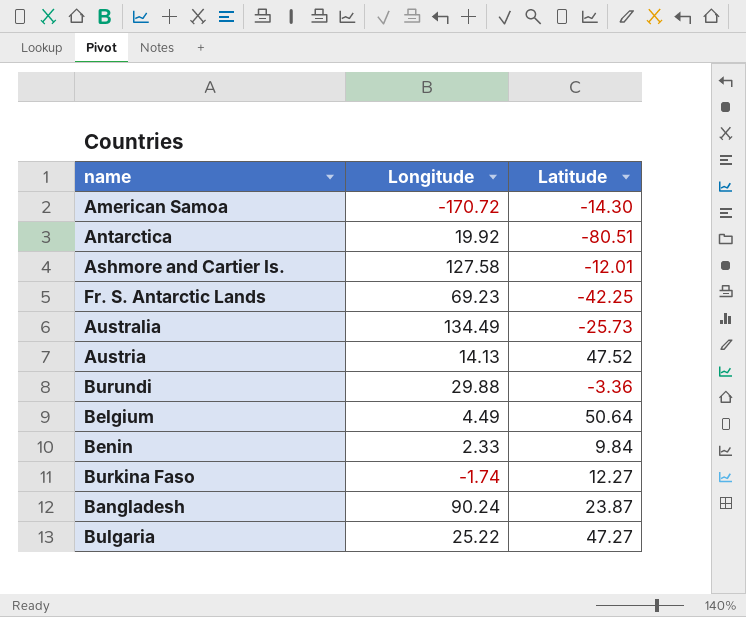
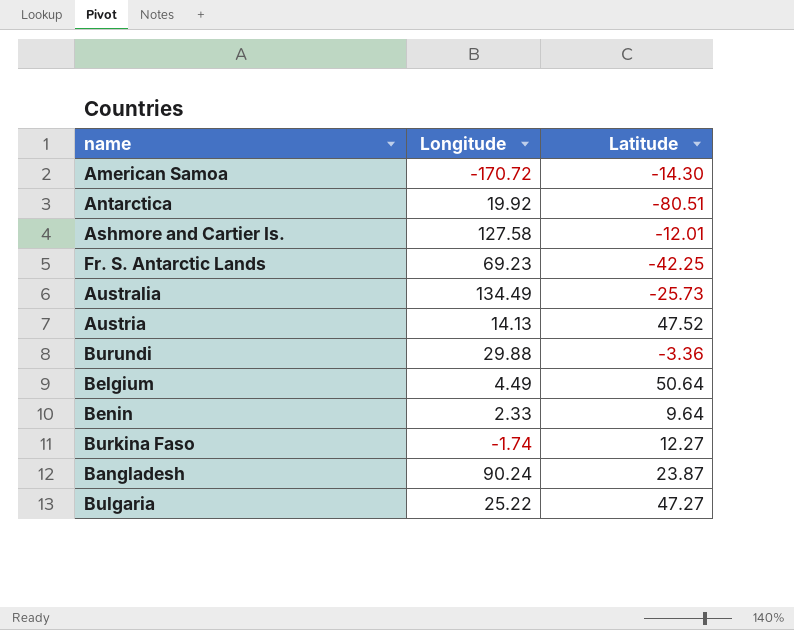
Benin | Latitude: 9.84 -> 9.64

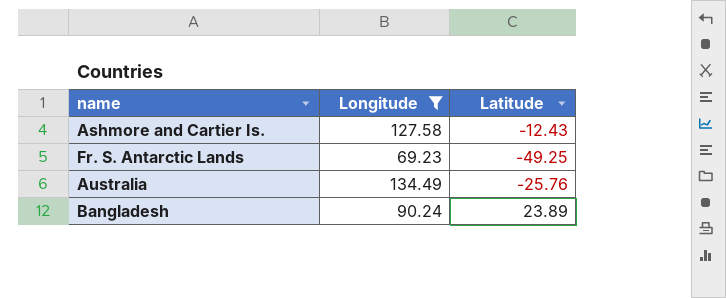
filter: none -> Longitude >= 69.23
Ashmore and Cartier Is. | Latitude: -12.01 -> -12.43
Fr. S. Antarctic Lands | Latitude: -42.25 -> -49.25
Australia | Latitude: -25.73 -> -25.76
Bangladesh | Latitude: 23.87 -> 23.89

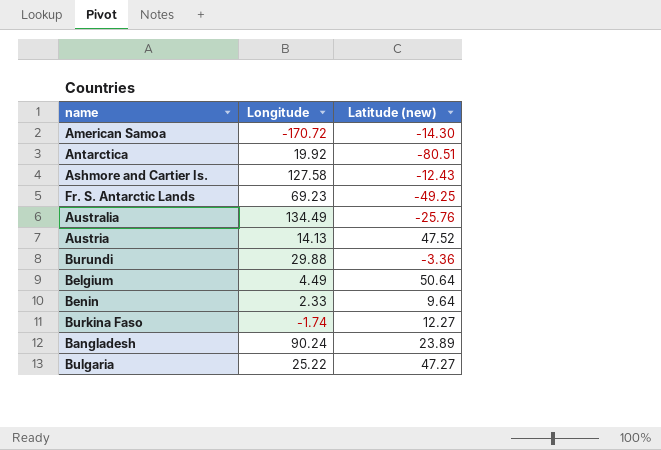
filter: Longitude >= 69.23 -> none
column name: Latitude -> Latitude (new)

